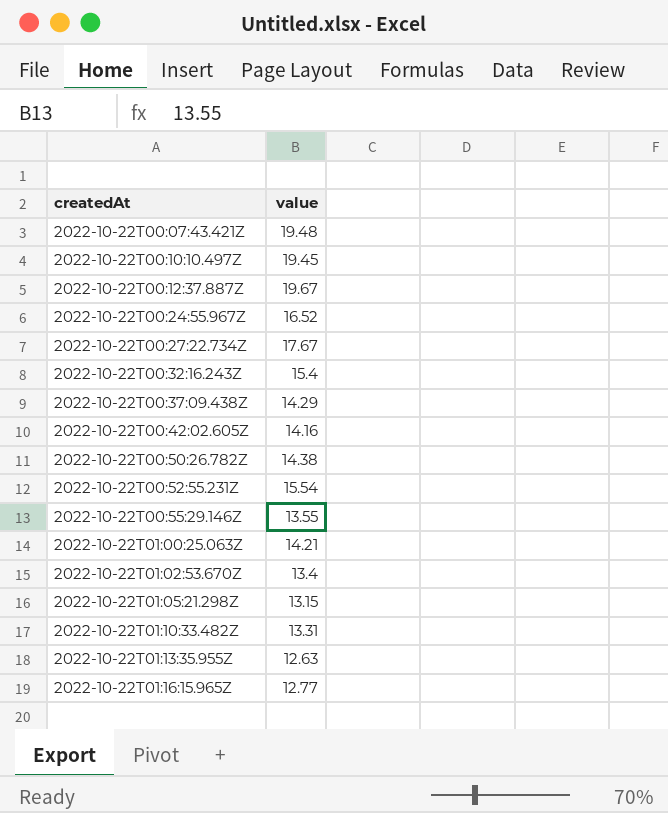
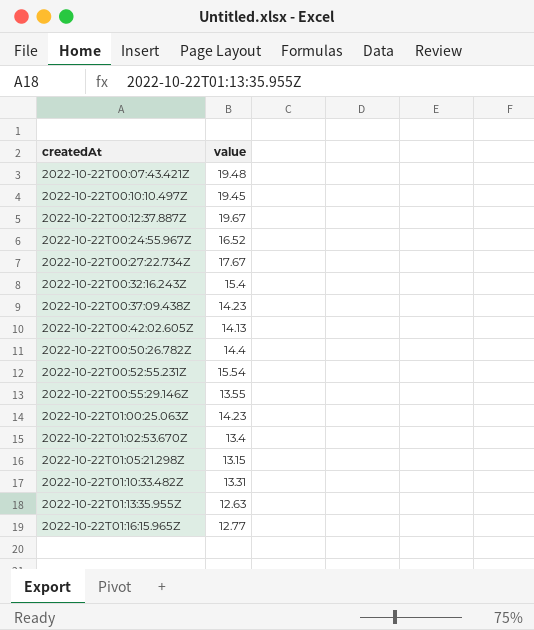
2022-10-22T00:37:09.438Z | value: 14.29 -> 14.23
2022-10-22T00:42:02.605Z | value: 14.16 -> 14.13
2022-10-22T00:50:26.782Z | value: 14.38 -> 14.4
2022-10-22T01:00:25.063Z | value: 14.21 -> 14.23

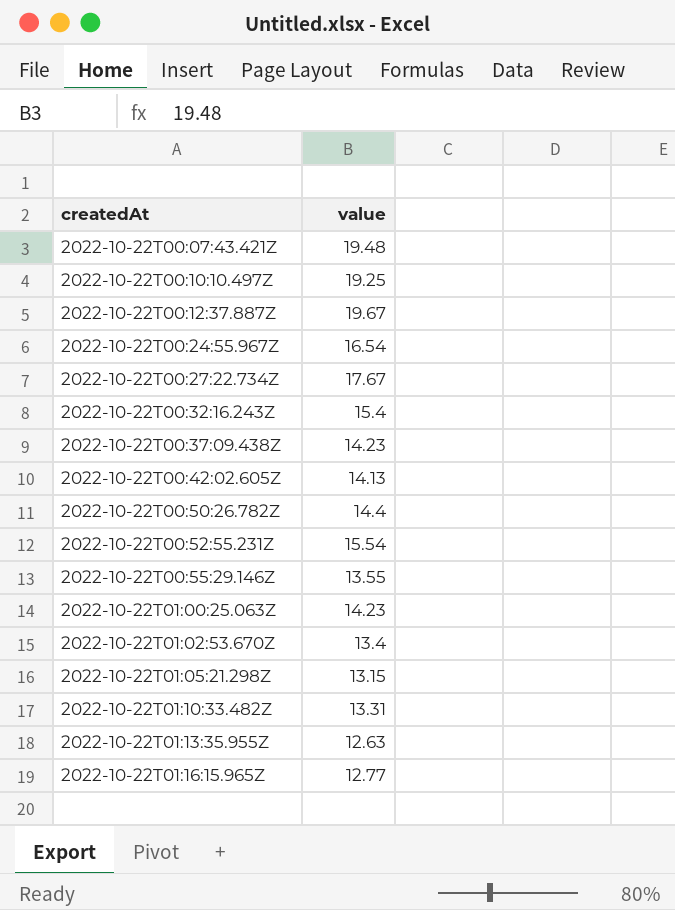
2022-10-22T00:10:10.497Z | value: 19.45 -> 19.25
2022-10-22T00:24:55.967Z | value: 16.52 -> 16.54

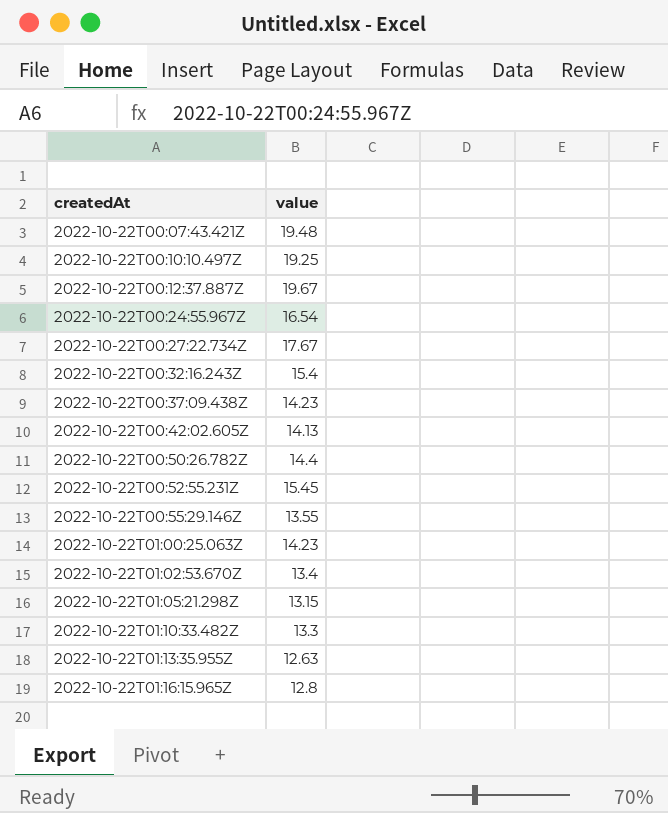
2022-10-22T00:52:55.231Z | value: 15.54 -> 15.45
2022-10-22T01:10:33.482Z | value: 13.31 -> 13.3
2022-10-22T01:16:15.965Z | value: 12.77 -> 12.8

